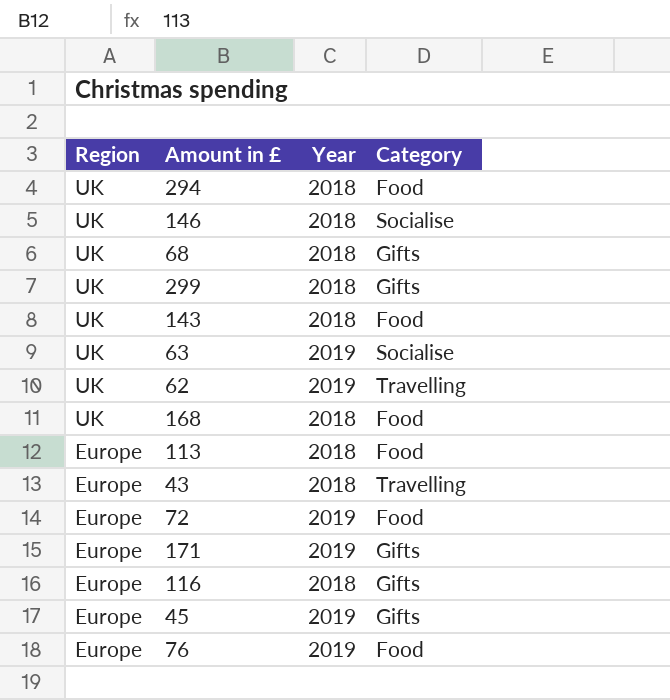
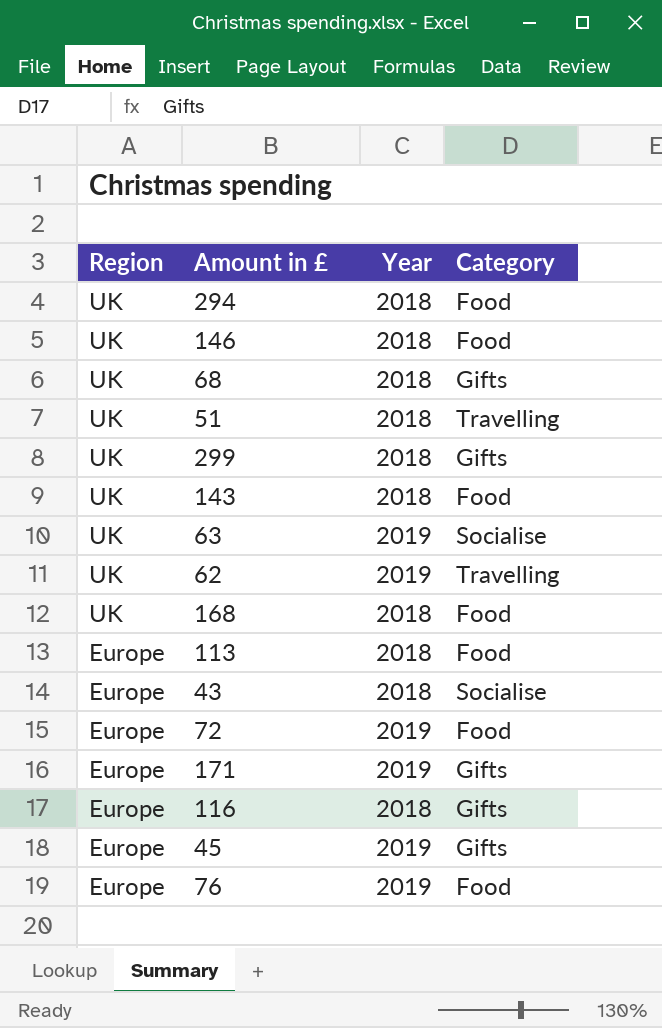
146 | Category: Socialise -> Food
row 51: none -> UK | 2018 | Travelling
43 | Category: Travelling -> Socialise

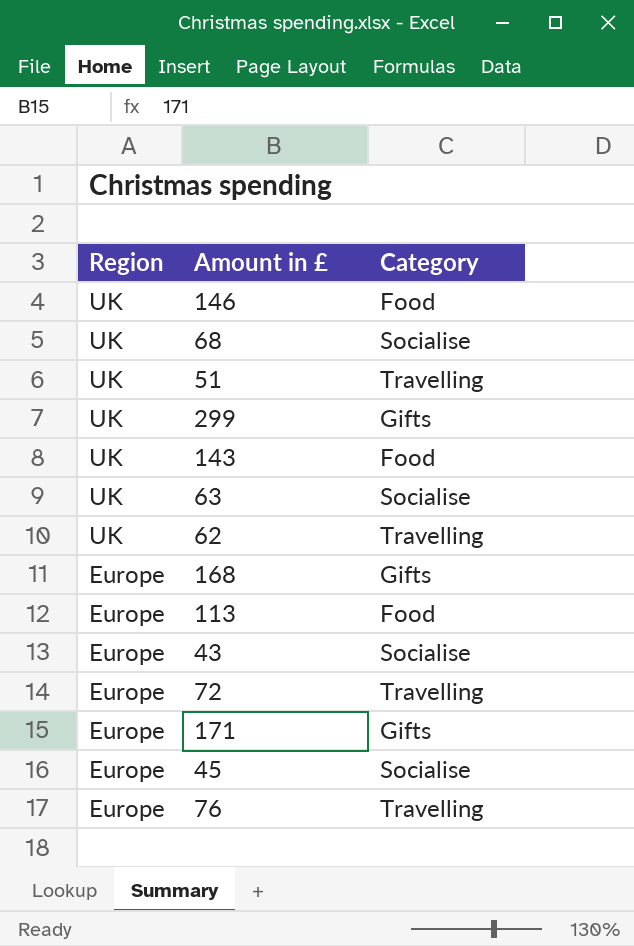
column Year | position: 3 -> none
row 294: UK | 2018 | Food -> none
row 116: Europe | 2018 | Gifts -> none
68 | Category: Gifts -> Socialise
168 | Region: UK -> Europe
168 | Category: Food -> Gifts
72 | Category: Food -> Travelling
45 | Category: Gifts -> Socialise
76 | Category: Food -> Travelling

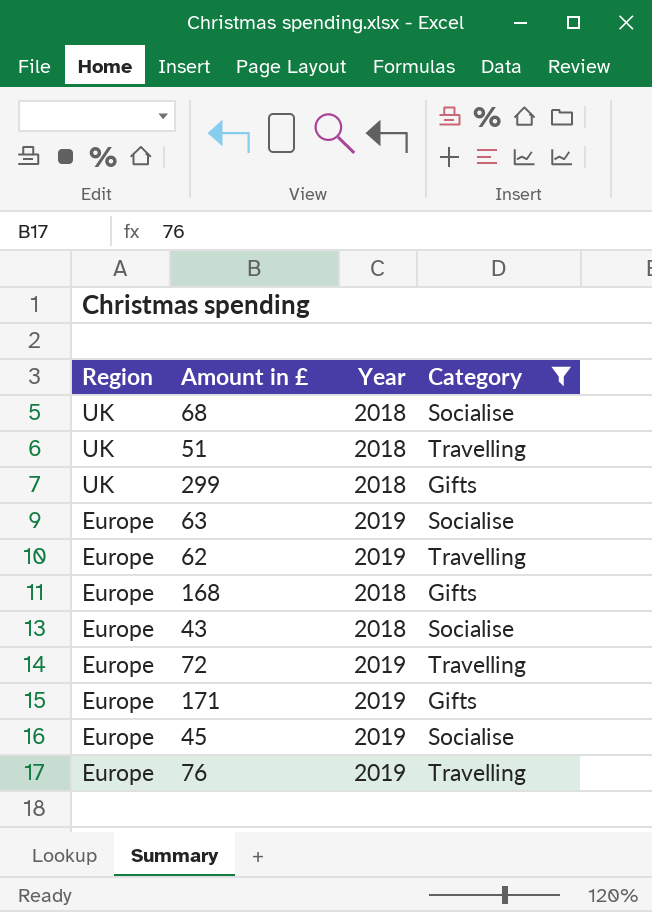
filter: none -> Category != Food
column Year | position: none -> 3
63 | Region: UK -> Europe
62 | Region: UK -> Europe

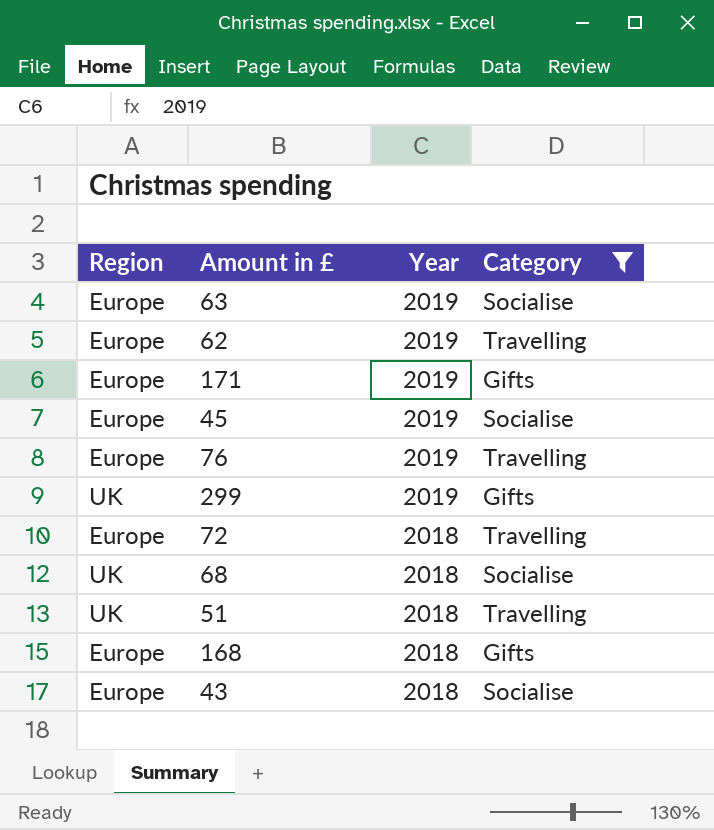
row order: Region descending -> Year descending
299 | Year: 2018 -> 2019
72 | Year: 2019 -> 2018

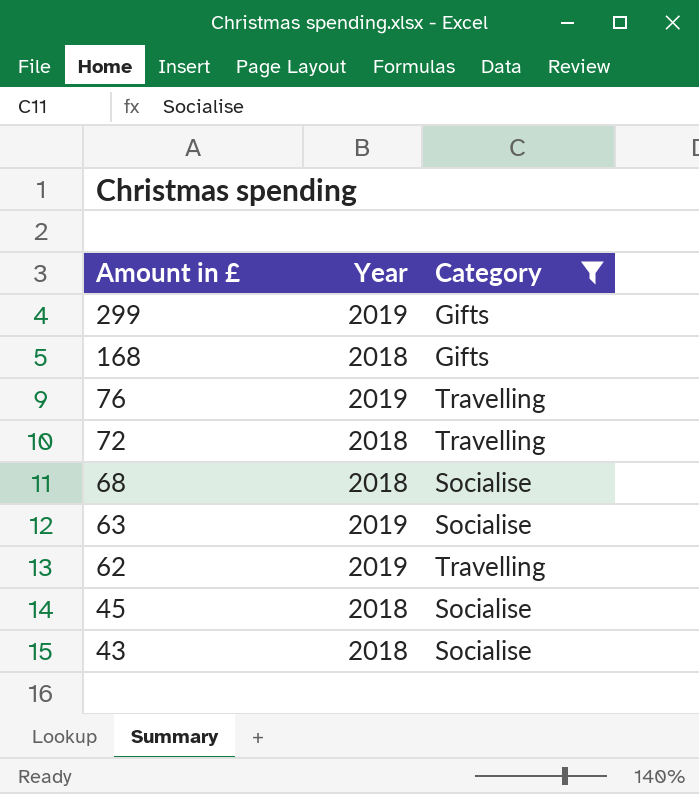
row order: Year descending -> Amount in £ descending
column Region | position: 1 -> none
row 171: Europe | 2019 | Gifts -> none
row 51: UK | 2018 | Travelling -> none
45 | Year: 2019 -> 2018

